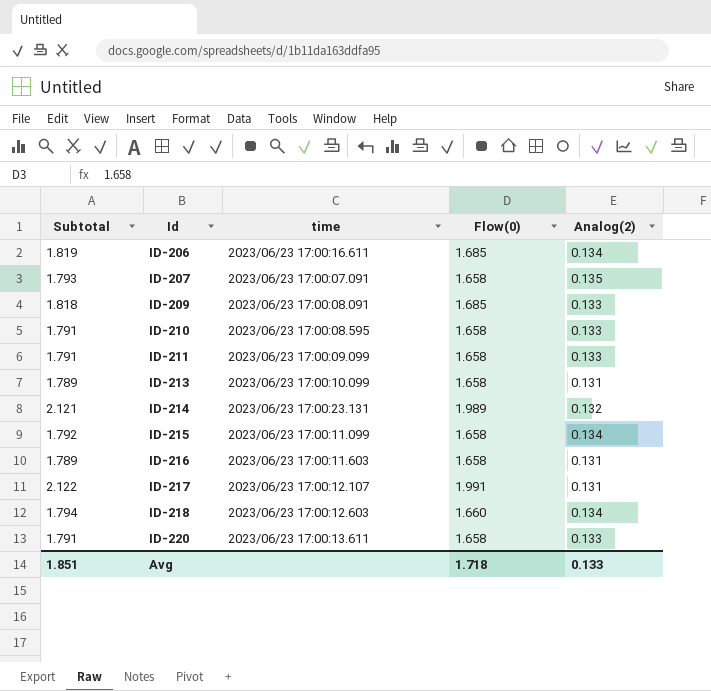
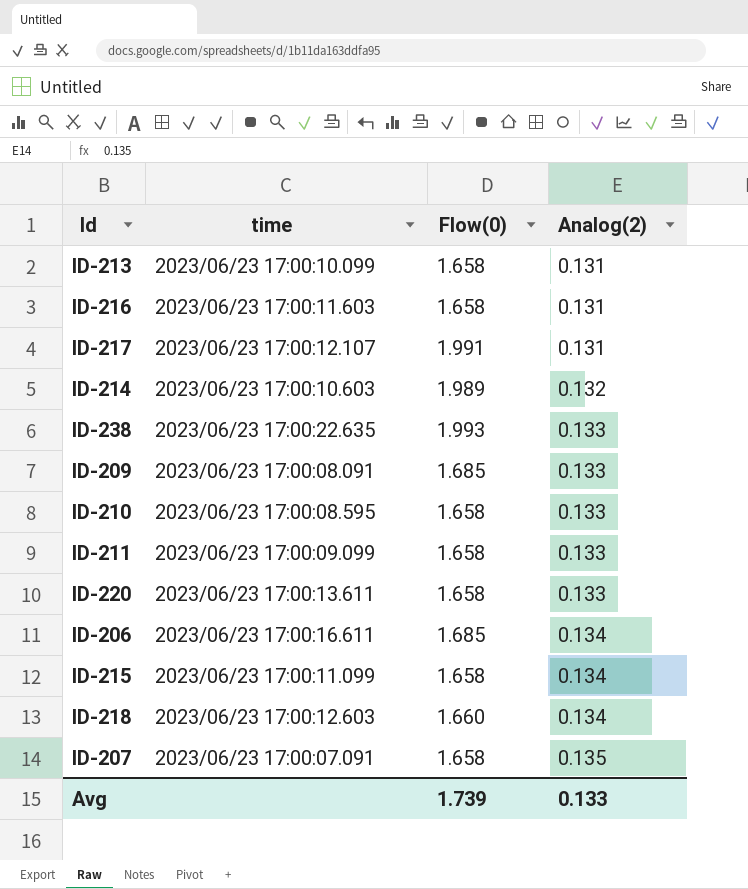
row order: Id ascending -> Analog(2) ascending
column Subtotal | formula: [Flow(0)] + [Analog(2)] -> none
ID-214 | time: 2023/06/23 17:00:23.131 -> 2023/06/23 17:00:10.603
row ID-238: none -> 2023/06/23 17:00:22.635 | 1.993 | 0.133
Avg | Flow(0): 1.718 -> 1.739

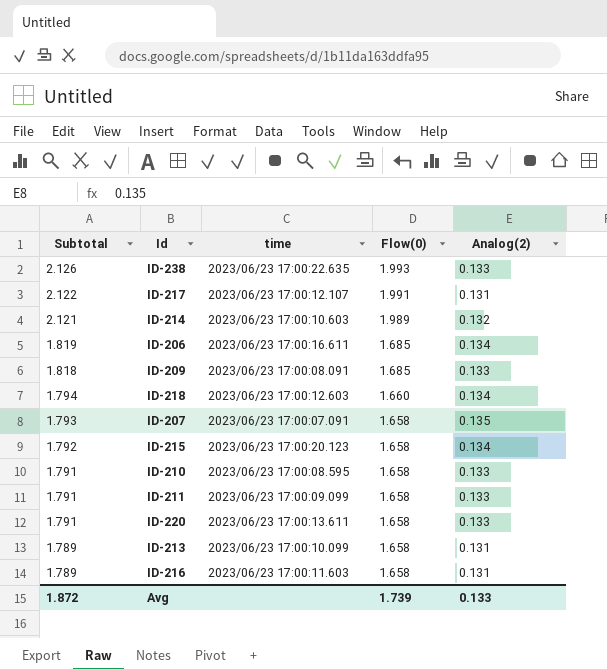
row order: Analog(2) ascending -> Subtotal descending
column Subtotal | formula: none -> [Flow(0)] + [Analog(2)]
ID-215 | time: 2023/06/23 17:00:11.099 -> 2023/06/23 17:00:20.123

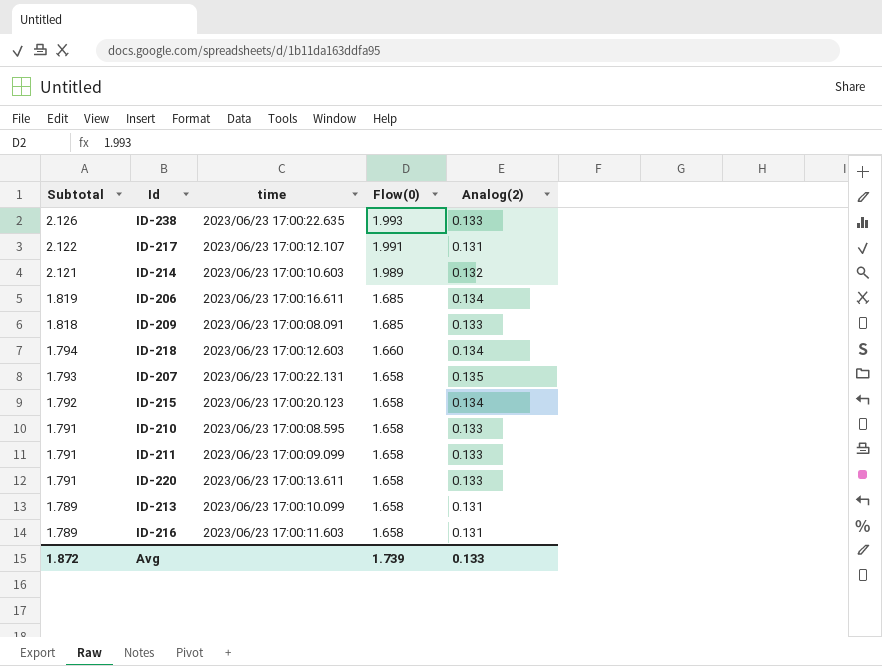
ID-207 | time: 2023/06/23 17:00:07.091 -> 2023/06/23 17:00:22.131

